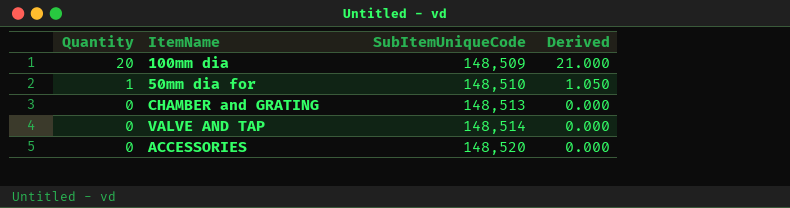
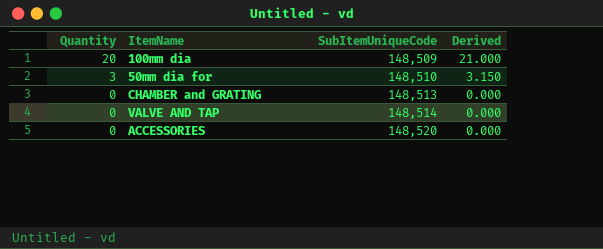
50mm dia for | Quantity: 1 -> 3
50mm dia for | Derived: 1.050 -> 3.150

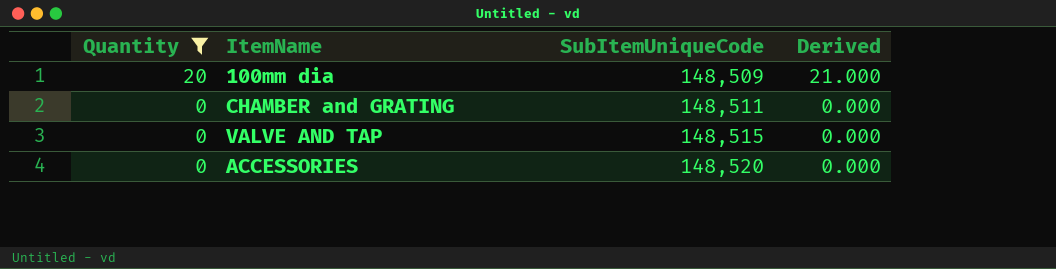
filter: none -> Quantity != 3
CHAMBER and GRATING | SubItemUniqueCode: 148,513 -> 148,511
VALVE AND TAP | SubItemUniqueCode: 148,514 -> 148,515

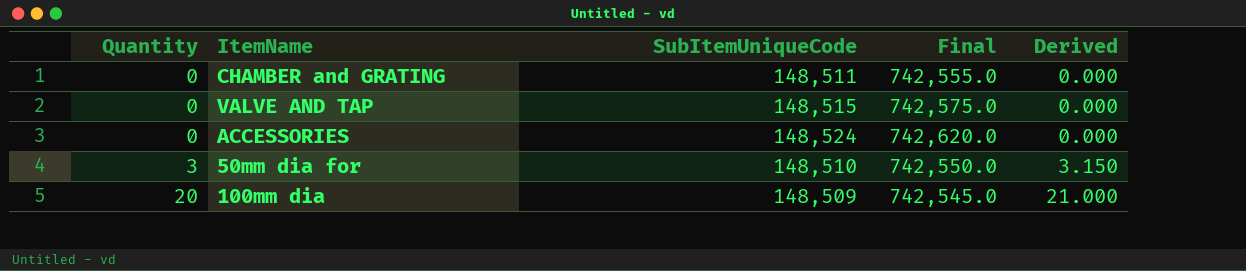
filter: Quantity != 3 -> none
row order: Quantity descending -> Quantity ascending
column Final | formula: none -> [SubItemUniqueCode] * 5
ACCESSORIES | SubItemUniqueCode: 148,520 -> 148,524

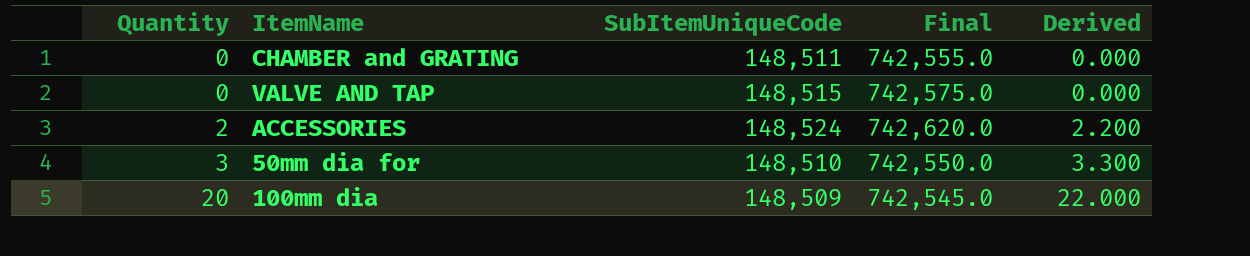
column Derived | formula: [Quantity] * 1.05 -> [Quantity] * 1.1
ACCESSORIES | Quantity: 0 -> 2

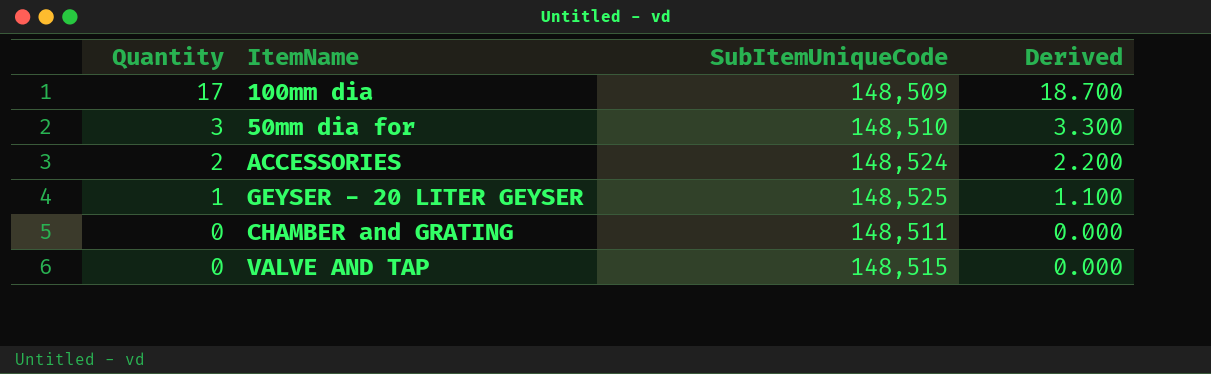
row order: Quantity ascending -> Quantity descending
column Final | formula: [SubItemUniqueCode] * 5 -> none
100mm dia | Quantity: 20 -> 17
100mm dia | Derived: 22.000 -> 18.700
row GEYSER - 20 LITER GEYSER: none -> 1 | 148,525 | 1.100

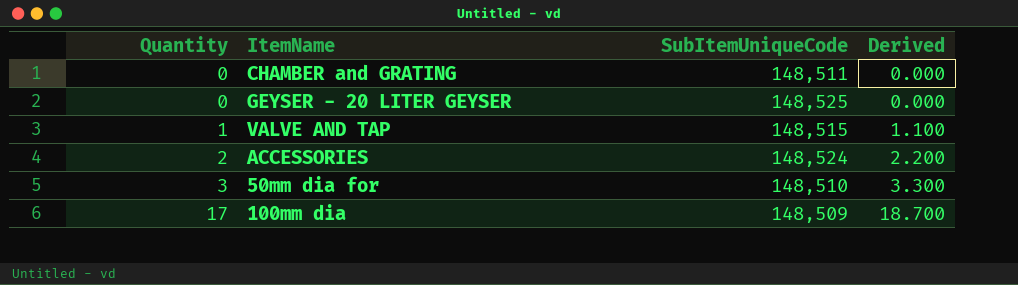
row order: Quantity descending -> Quantity ascending
GEYSER - 20 LITER GEYSER | Quantity: 1 -> 0
GEYSER - 20 LITER GEYSER | Derived: 1.100 -> 0.000
VALVE AND TAP | Quantity: 0 -> 1
VALVE AND TAP | Derived: 0.000 -> 1.100

